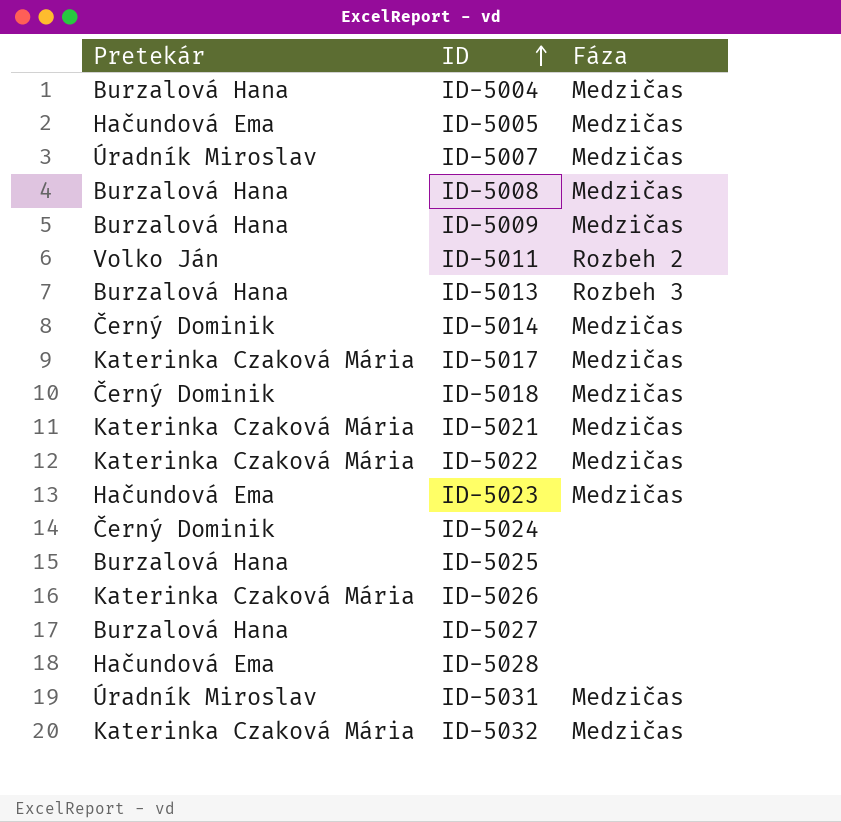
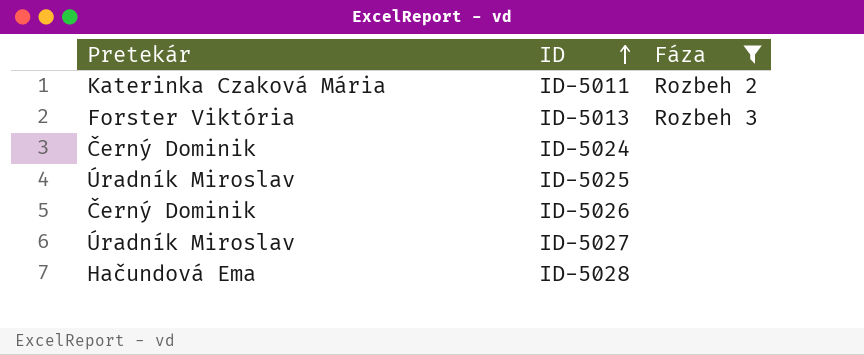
filter: none -> Fáza != Medzičas
ID-5011 | Pretekár: Volko Ján -> Katerinka Czaková Mária
ID-5013 | Pretekár: Burzalová Hana -> Forster Viktória
ID-5025 | Pretekár: Burzalová Hana -> Úradník Miroslav
ID-5026 | Pretekár: Katerinka Czaková Mária -> Černý Dominik
ID-5027 | Pretekár: Burzalová Hana -> Úradník Miroslav

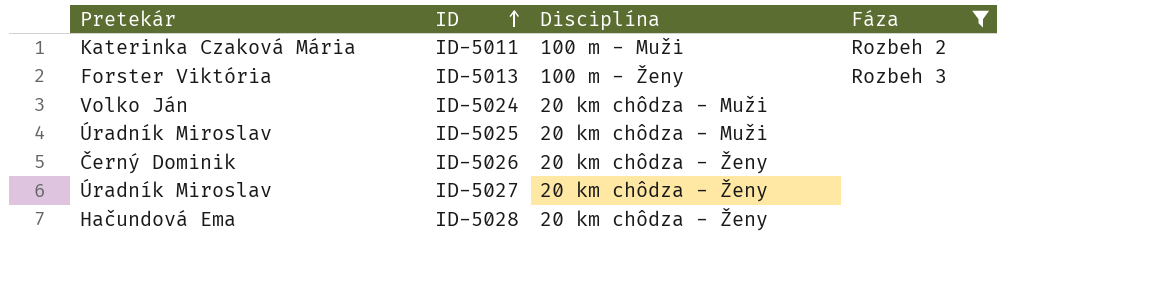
column Disciplína | position: none -> 3
ID-5024 | Pretekár: Černý Dominik -> Volko Ján

